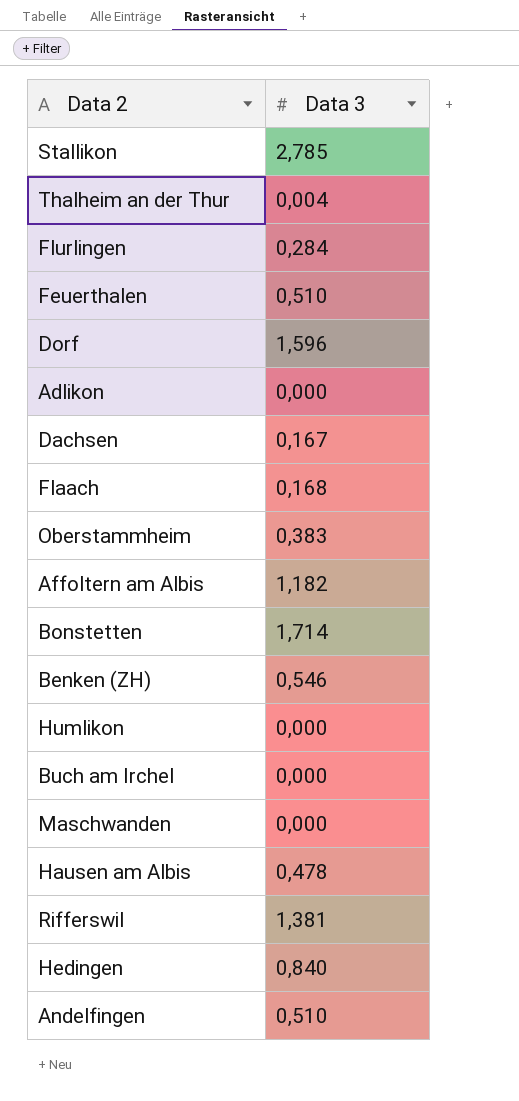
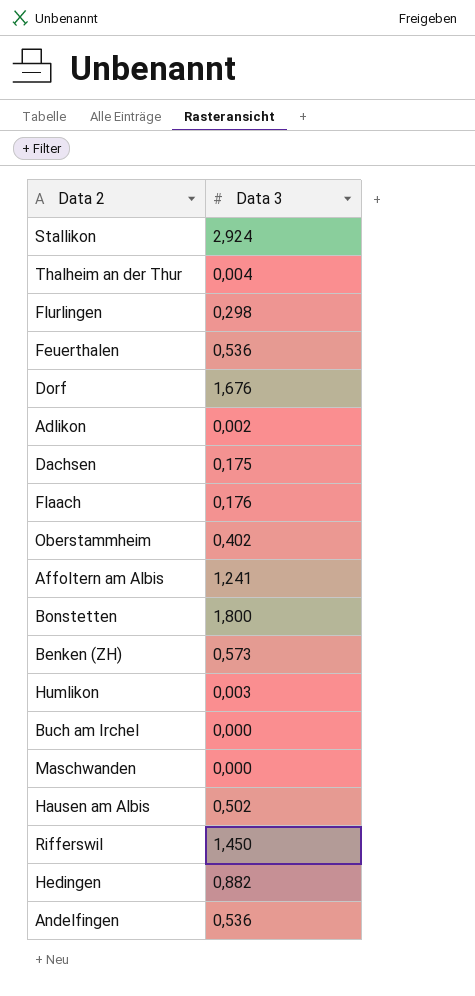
Stallikon | Data 3: 2,785 -> 2,924
Flurlingen | Data 3: 0,284 -> 0,298
Feuerthalen | Data 3: 0,510 -> 0,536
Dorf | Data 3: 1,596 -> 1,676
Adlikon | Data 3: 0,000 -> 0,002
Dachsen | Data 3: 0,167 -> 0,175
Flaach | Data 3: 0,168 -> 0,176
Oberstammheim | Data 3: 0,383 -> 0,402
Affoltern am Albis | Data 3: 1,182 -> 1,241
Bonstetten | Data 3: 1,714 -> 1,800
Benken (ZH) | Data 3: 0,546 -> 0,573
Humlikon | Data 3: 0,000 -> 0,003
Hausen am Albis | Data 3: 0,478 -> 0,502
Rifferswil | Data 3: 1,381 -> 1,450
Hedingen | Data 3: 0,840 -> 0,882
Andelfingen | Data 3: 0,510 -> 0,536

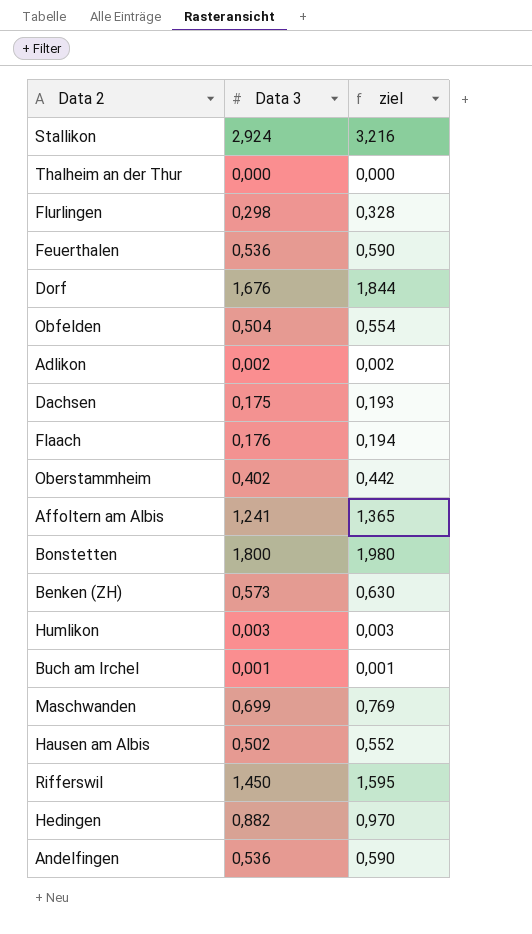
column ziel | formula: none -> [Data 3] * 1,1
Thalheim an der Thur | Data 3: 0,004 -> 0,000
row Obfelden: none -> 0,504 | 0,554
Buch am Irchel | Data 3: 0,000 -> 0,001
Maschwanden | Data 3: 0,000 -> 0,699

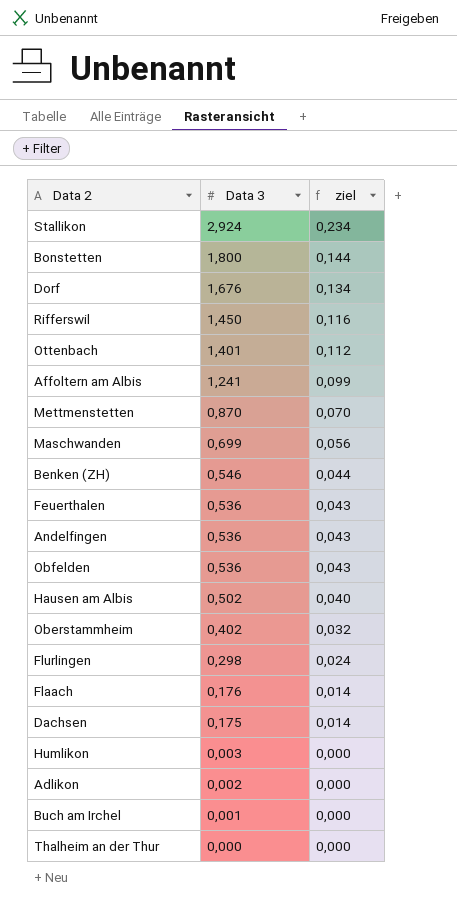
row order: none -> Data 3 descending
column ziel | formula: [Data 3] * 1,1 -> [Data 3] * 0,08
row Hedingen: 0,882 | 0,970 -> none
row Ottenbach: none -> 1,401 | 0,112
row Mettmenstetten: none -> 0,870 | 0,070
Benken (ZH) | Data 3: 0,573 -> 0,546
Obfelden | Data 3: 0,504 -> 0,536

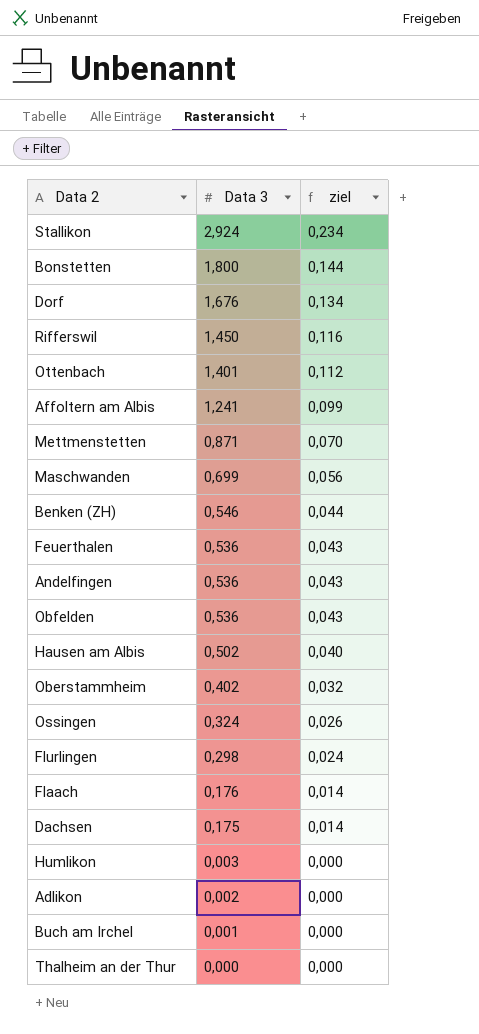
Mettmenstetten | Data 3: 0,870 -> 0,871
row Ossingen: none -> 0,324 | 0,026

